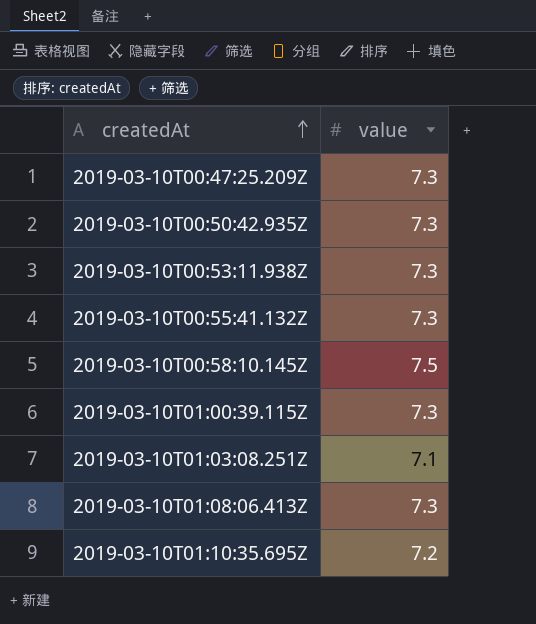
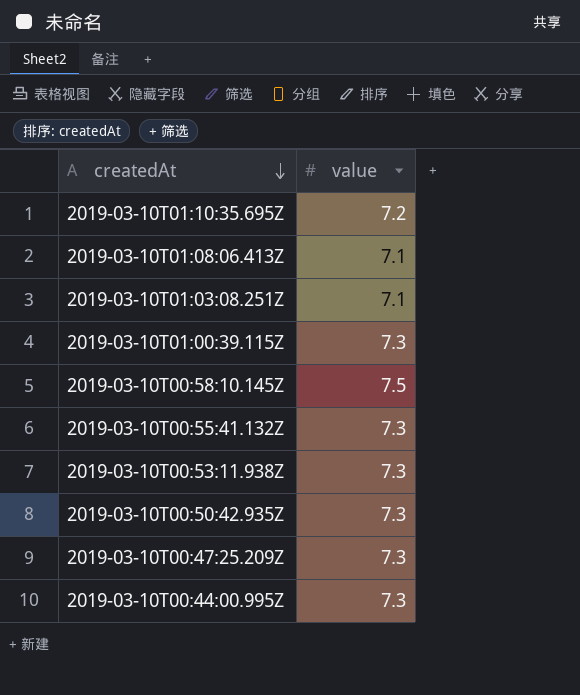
row order: createdAt ascending -> createdAt descending
2019-03-10T01:08:06.413Z | value: 7.3 -> 7.1
row 2019-03-10T00:44:00.995Z: none -> 7.3

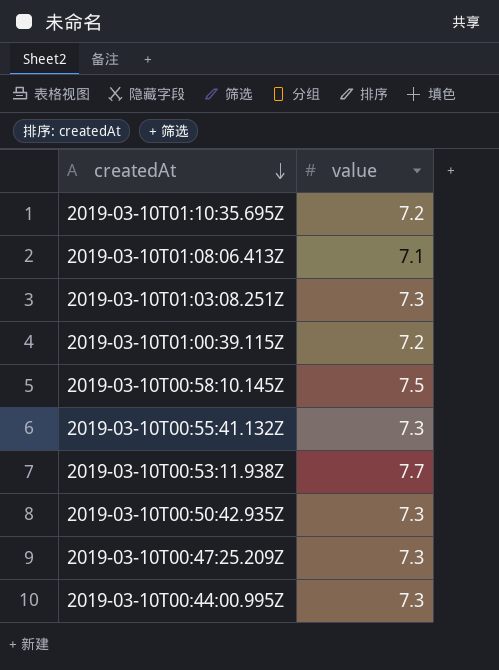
2019-03-10T01:03:08.251Z | value: 7.1 -> 7.3
2019-03-10T01:00:39.115Z | value: 7.3 -> 7.2
2019-03-10T00:53:11.938Z | value: 7.3 -> 7.7

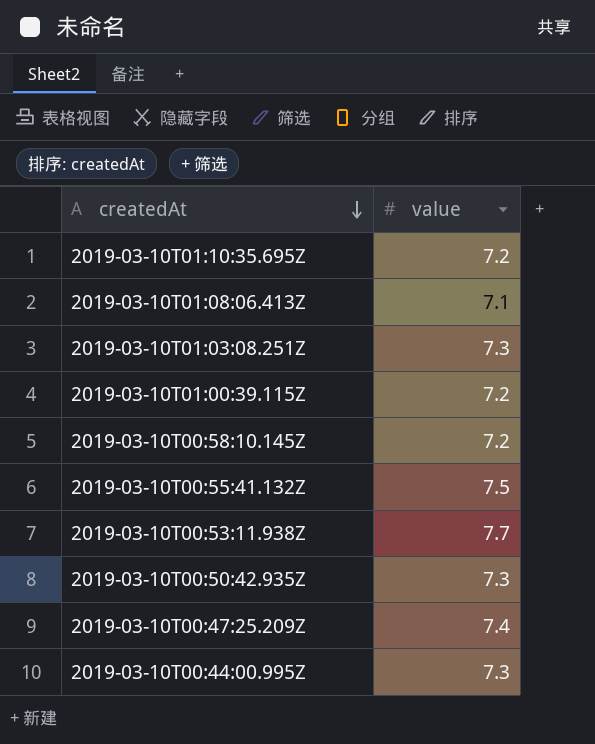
2019-03-10T00:58:10.145Z | value: 7.5 -> 7.2
2019-03-10T00:55:41.132Z | value: 7.3 -> 7.5
2019-03-10T00:47:25.209Z | value: 7.3 -> 7.4

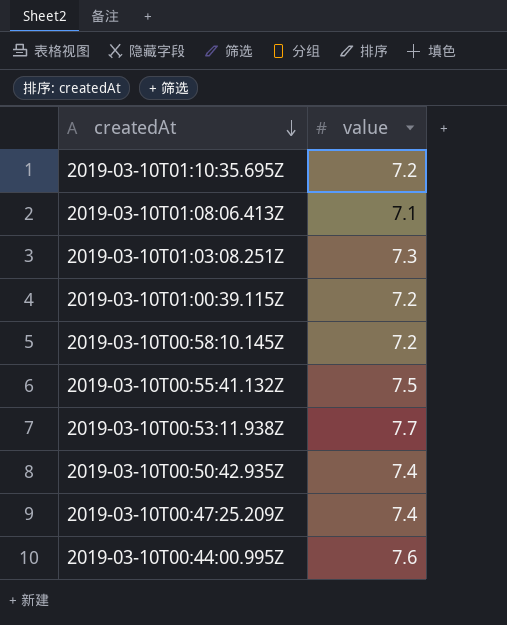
2019-03-10T00:50:42.935Z | value: 7.3 -> 7.4
2019-03-10T00:44:00.995Z | value: 7.3 -> 7.6

